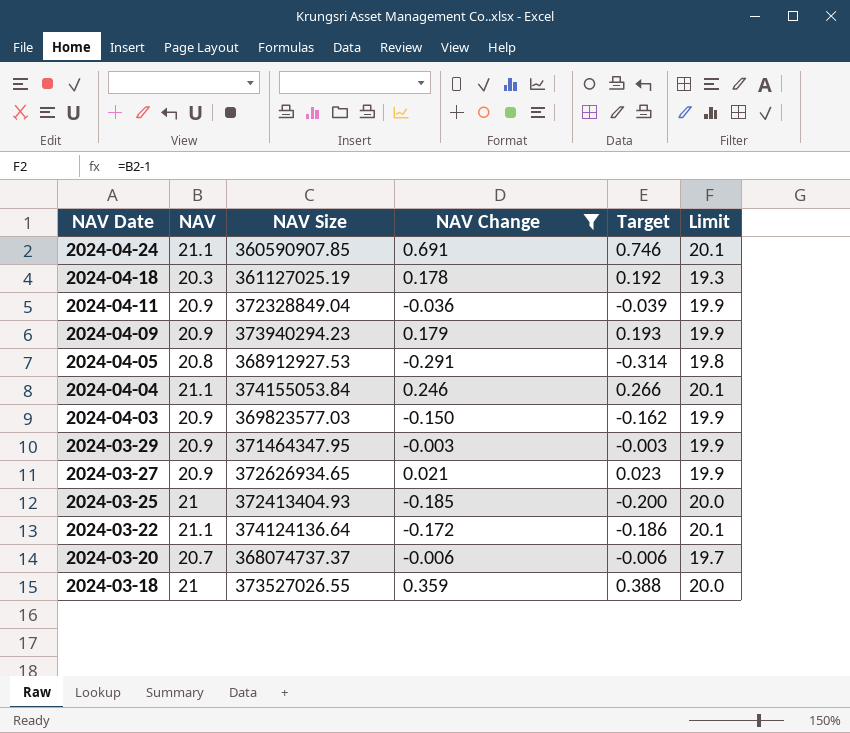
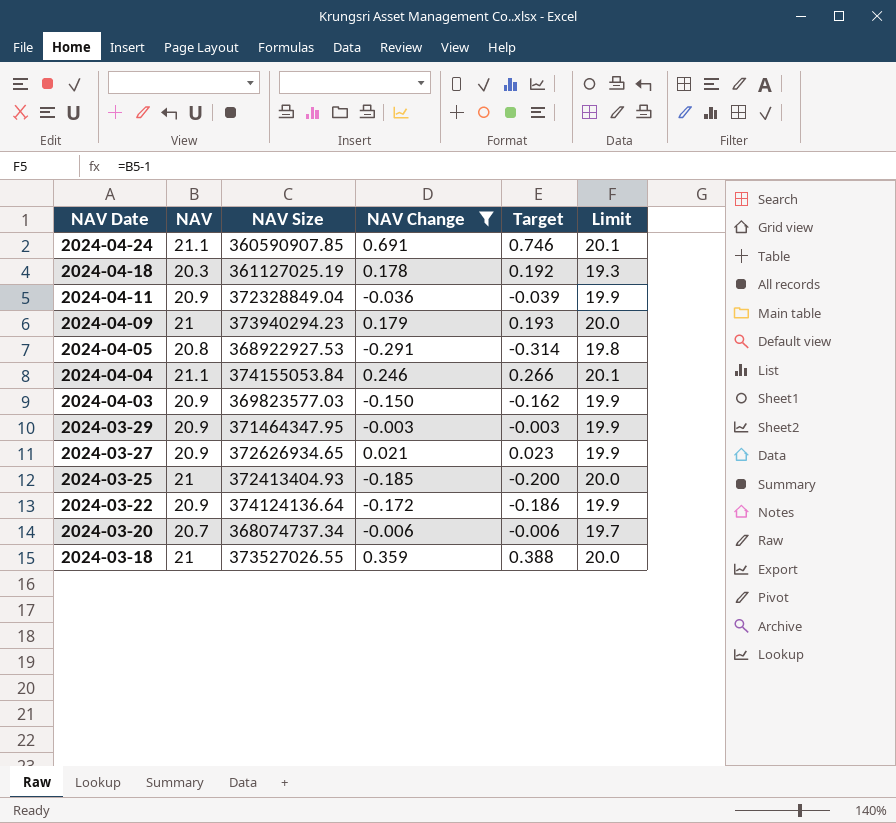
2024-04-09 | NAV: 20.9 -> 21
2024-04-09 | Limit: 19.9 -> 20.0
2024-04-05 | NAV Size: 368912927.53 -> 368922927.53
2024-03-22 | NAV: 21.1 -> 20.9
2024-03-22 | Limit: 20.1 -> 19.9
2024-03-20 | NAV Size: 368074737.37 -> 368074737.34

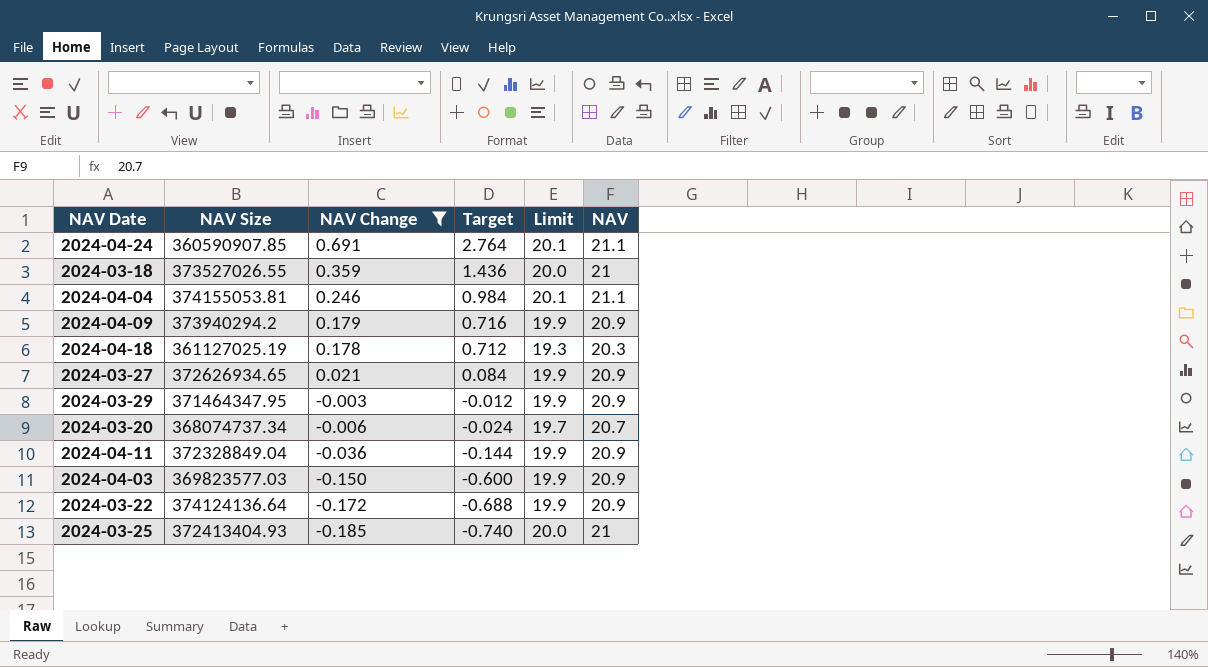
row order: NAV Date descending -> NAV Change descending
column Target | formula: [NAV Change] * 1.08 -> [NAV Change] * 4
column NAV | position: 2 -> 6
row 2024-04-05: 20.8 | 368922927.53 | -0.291 | -0.314 | 19.8 -> none
2024-04-04 | NAV Size: 374155053.84 -> 374155053.81
2024-04-09 | NAV Size: 373940294.23 -> 373940294.2
2024-04-09 | Limit: 20.0 -> 19.9
2024-04-09 | NAV: 21 -> 20.9

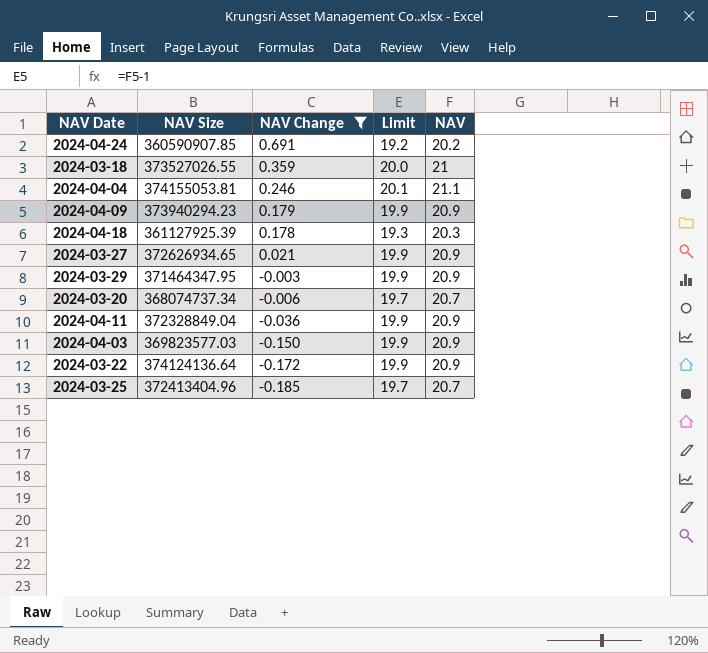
column Target | formula: [NAV Change] * 4 -> none
2024-04-24 | Limit: 20.1 -> 19.2
2024-04-24 | NAV: 21.1 -> 20.2
2024-04-09 | NAV Size: 373940294.2 -> 373940294.23
2024-04-18 | NAV Size: 361127025.19 -> 361127925.39
2024-03-25 | NAV Size: 372413404.93 -> 372413404.96
2024-03-25 | Limit: 20.0 -> 19.7
2024-03-25 | NAV: 21 -> 20.7

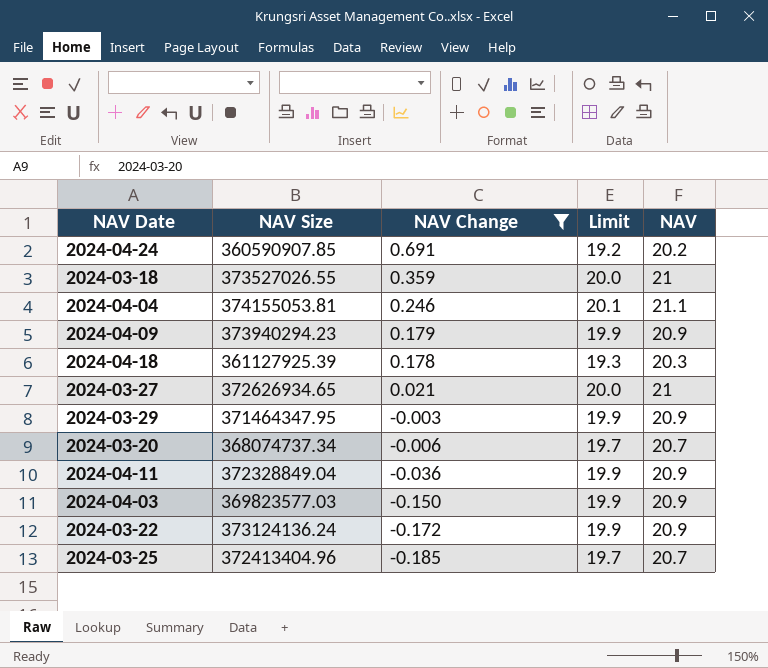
2024-03-27 | Limit: 19.9 -> 20.0
2024-03-27 | NAV: 20.9 -> 21
2024-03-22 | NAV Size: 374124136.64 -> 373124136.24

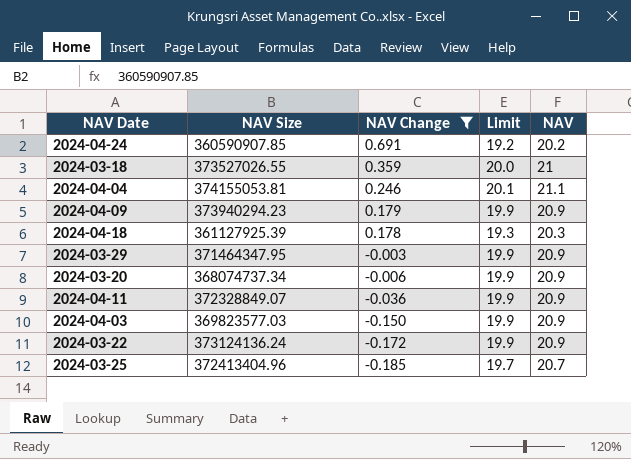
row 2024-03-27: 372626934.65 | 0.021 | 20.0 | 21 -> none
2024-03-20 | Limit: 19.7 -> 19.9
2024-03-20 | NAV: 20.7 -> 20.9
2024-04-11 | NAV Size: 372328849.04 -> 372328849.07

